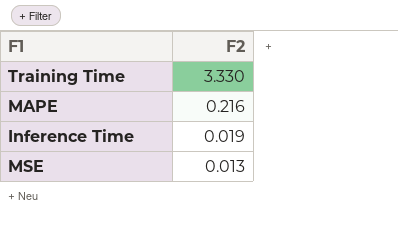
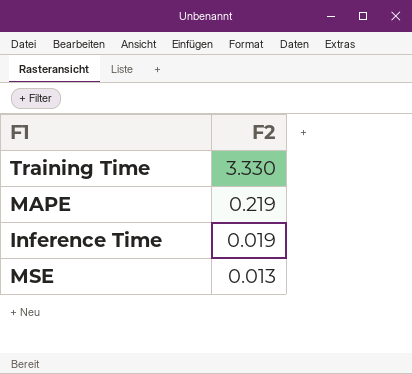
MAPE | F2: 0.216 -> 0.219

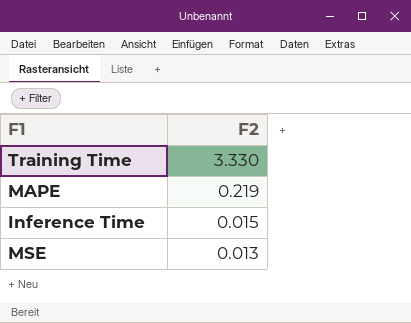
Inference Time | F2: 0.019 -> 0.015

